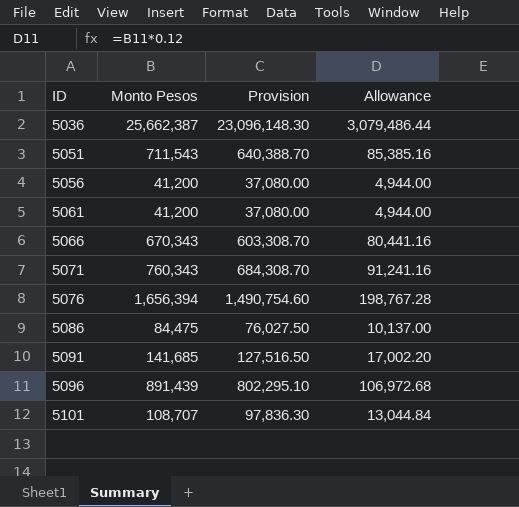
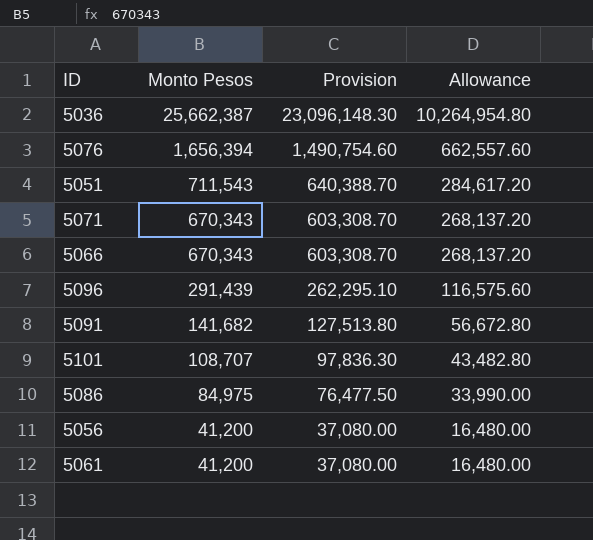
row order: ID ascending -> Monto Pesos descending
column Allowance | formula: [Monto Pesos] * 0.12 -> [Monto Pesos] * 0.4
5071 | Monto Pesos: 760,343 -> 670,343
5071 | Provision: 684,308.70 -> 603,308.70
5096 | Monto Pesos: 891,439 -> 291,439
5096 | Provision: 802,295.10 -> 262,295.10
5091 | Monto Pesos: 141,685 -> 141,682
5091 | Provision: 127,516.50 -> 127,513.80
5086 | Monto Pesos: 84,475 -> 84,975
5086 | Provision: 76,027.50 -> 76,477.50

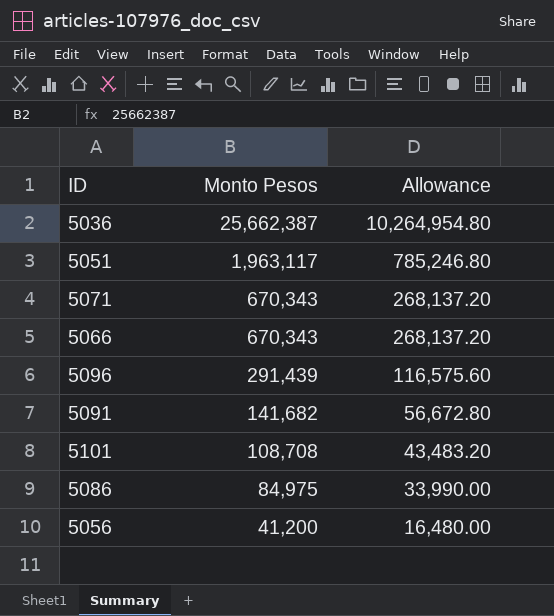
column Provision | formula: [Monto Pesos] * 0.9 -> none
row 5076: 1,656,394 | 1,490,754.60 | 662,557.60 -> none
row 5061: 41,200 | 37,080.00 | 16,480.00 -> none
5051 | Monto Pesos: 711,543 -> 1,963,117
5051 | Allowance: 284,617.20 -> 785,246.80
5101 | Monto Pesos: 108,707 -> 108,708
5101 | Allowance: 43,482.80 -> 43,483.20

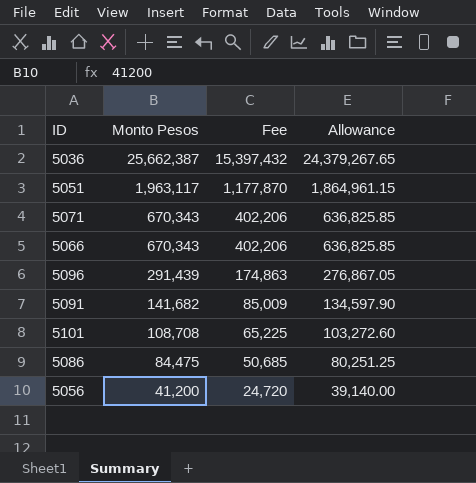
column Fee | formula: none -> [Monto Pesos] * 0.6
column Allowance | formula: [Monto Pesos] * 0.4 -> [Monto Pesos] * 0.95
5086 | Monto Pesos: 84,975 -> 84,475

